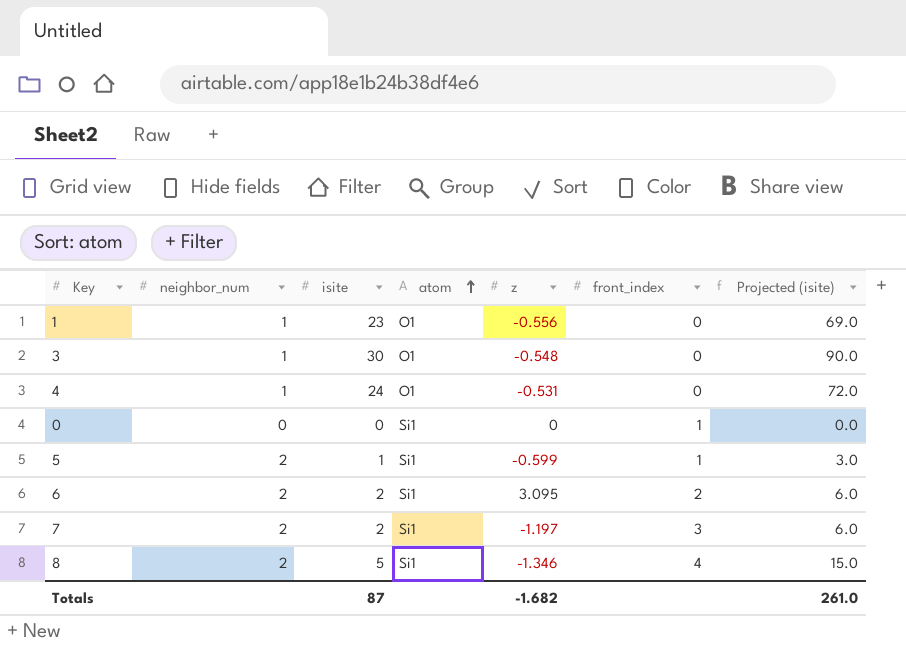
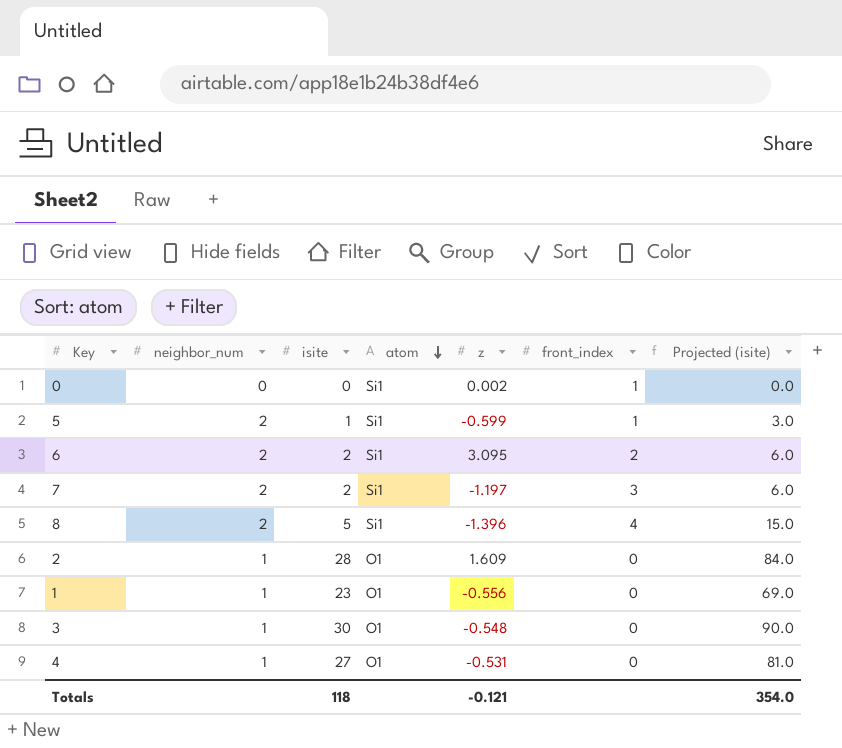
row order: atom ascending -> atom descending
0 | z: 0 -> 0.002
8 | z: -1.346 -> -1.396
row 2: none -> 1 | 28 | O1 | 1.609 | 0 | 84.0
4 | isite: 24 -> 27
4 | Projected (isite): 72.0 -> 81.0
Totals | isite: 87 -> 118
Totals | z: -1.682 -> -0.121
Totals | Projected (isite): 261.0 -> 354.0

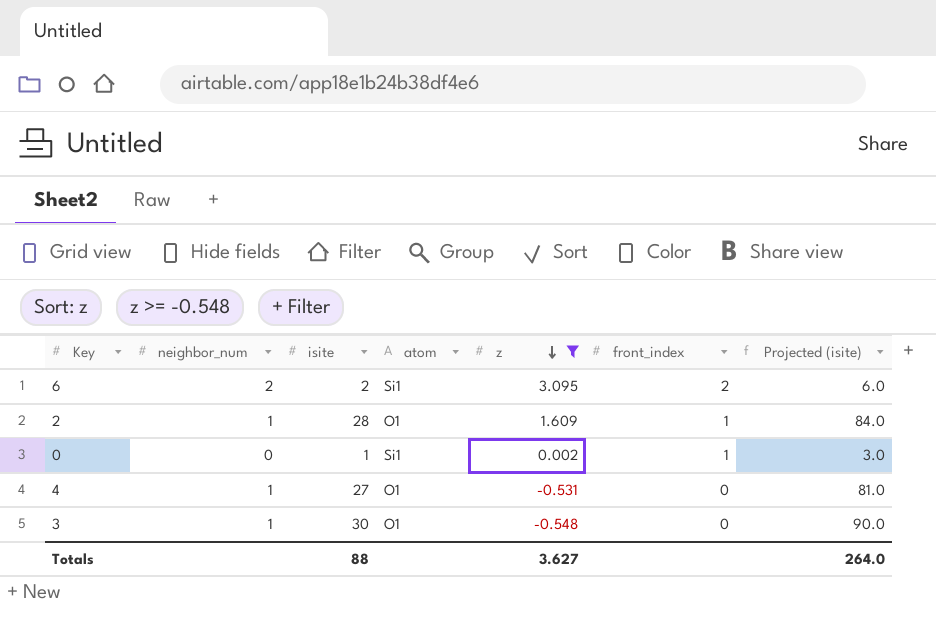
filter: none -> z >= -0.548
row order: atom descending -> z descending
2 | front_index: 0 -> 1
0 | isite: 0 -> 1
0 | Projected (isite): 0.0 -> 3.0
Totals | isite: 118 -> 88
Totals | z: -0.121 -> 3.627
Totals | Projected (isite): 354.0 -> 264.0

